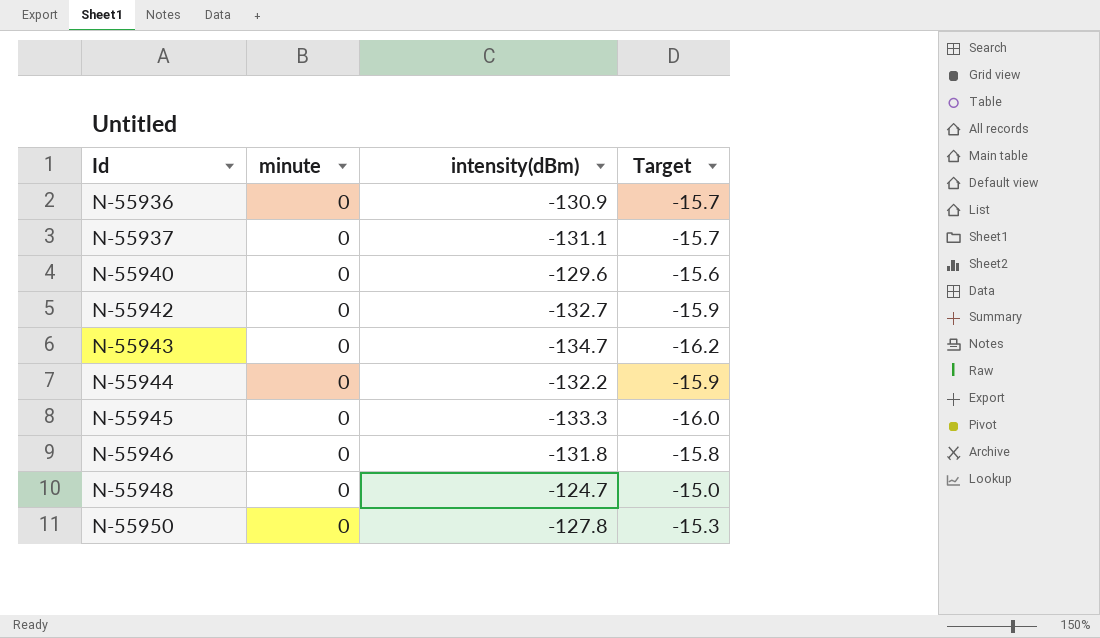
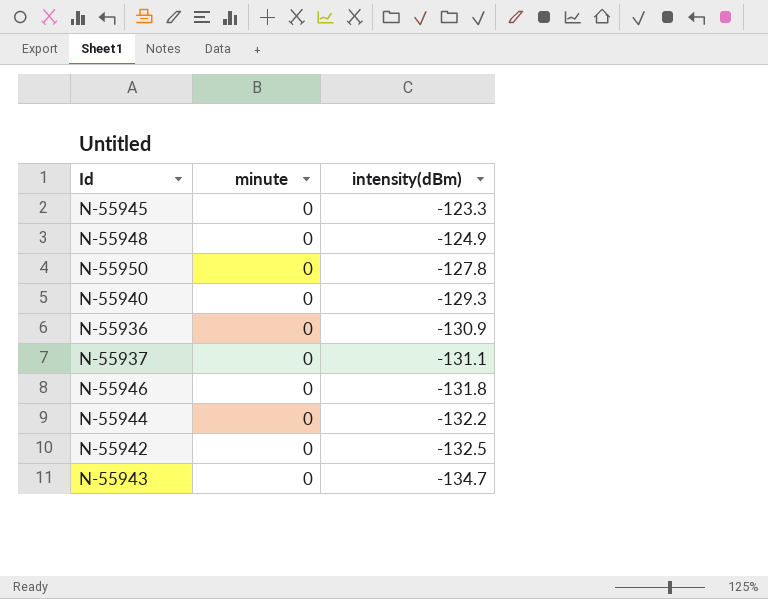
row order: Id ascending -> intensity(dBm) descending
column Target | formula: [intensity(dBm)] * 0.12 -> none
N-55945 | intensity(dBm): -133.3 -> -123.3
N-55948 | intensity(dBm): -124.7 -> -124.9
N-55940 | intensity(dBm): -129.6 -> -129.3
N-55942 | intensity(dBm): -132.7 -> -132.5

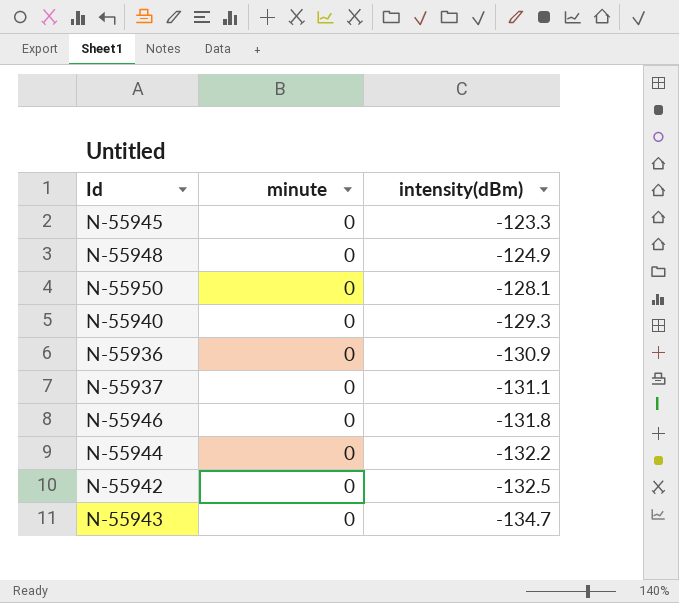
N-55950 | intensity(dBm): -127.8 -> -128.1

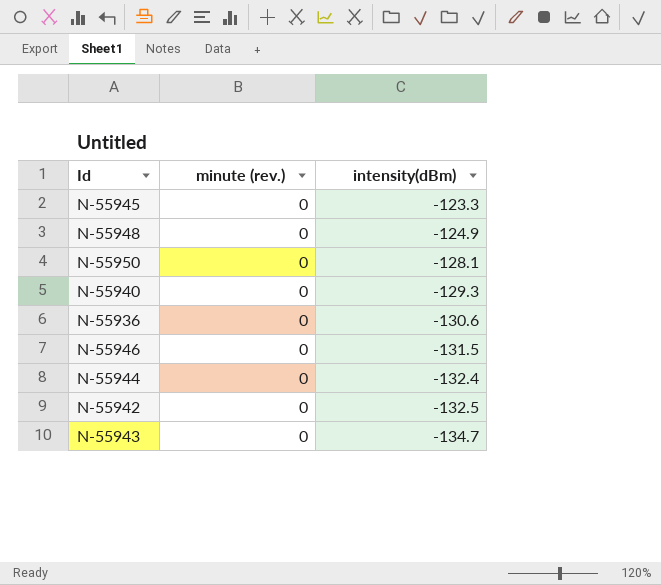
column name: minute -> minute (rev.)
row N-55937: 0 | -131.1 -> none
N-55936 | intensity(dBm): -130.9 -> -130.6
N-55946 | intensity(dBm): -131.8 -> -131.5
N-55944 | intensity(dBm): -132.2 -> -132.4

